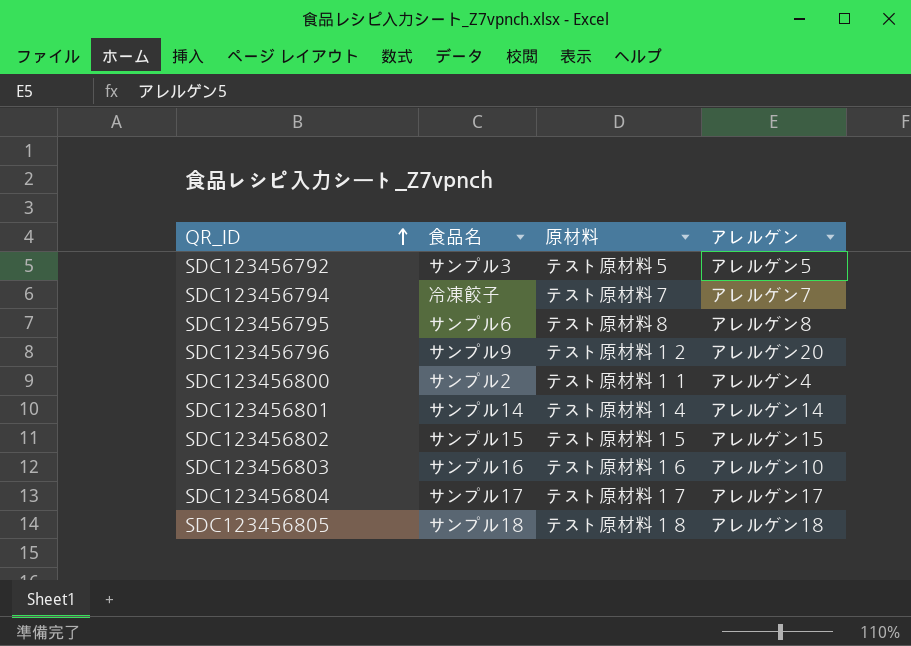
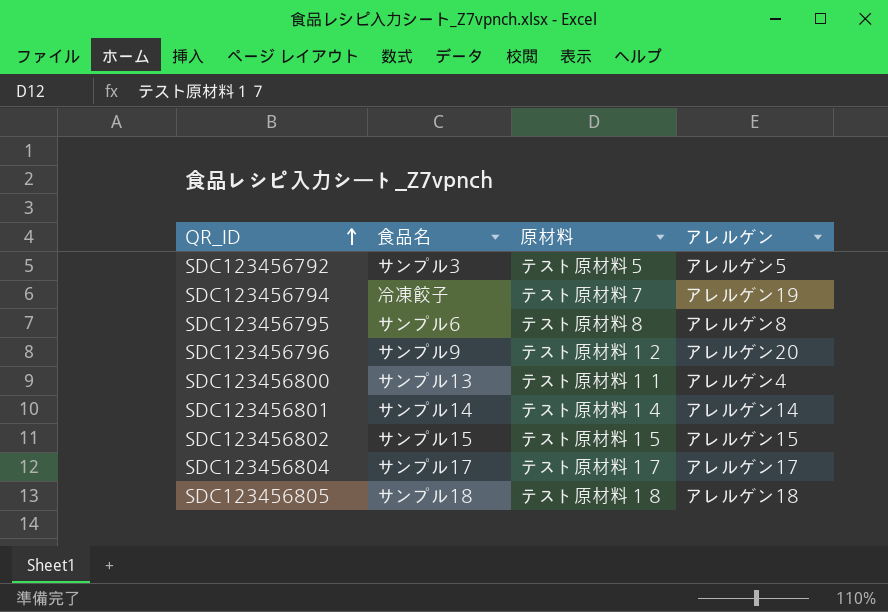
row SDC123456803: サンプル16 | テスト原材料１６ | アレルゲン10 -> none
SDC123456794 | アレルゲン: アレルゲン7 -> アレルゲン19
SDC123456800 | 食品名: サンプル2 -> サンプル13

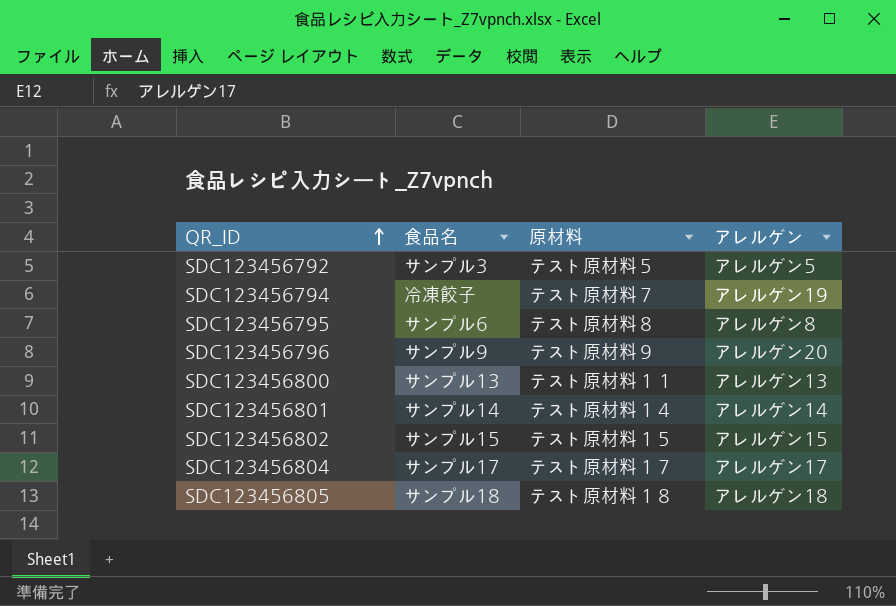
SDC123456796 | 原材料: テスト原材料１２ -> テスト原材料９
SDC123456800 | アレルゲン: アレルゲン4 -> アレルゲン13

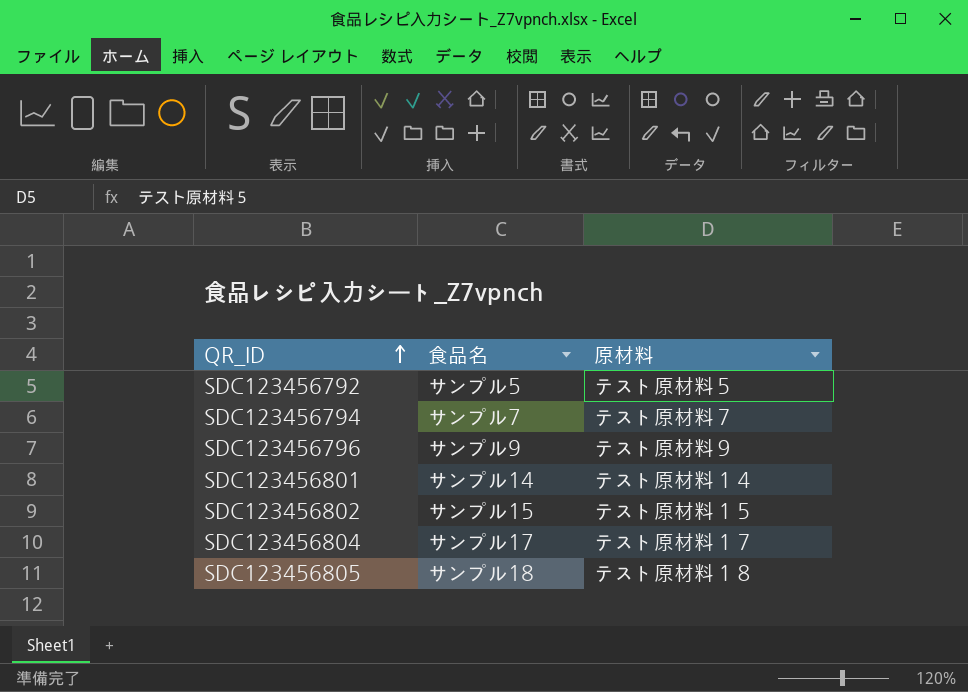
column アレルゲン | position: 4 -> none
row SDC123456795: サンプル6 | テスト原材料８ | アレルゲン8 -> none
row SDC123456800: サンプル13 | テスト原材料１１ | アレルゲン13 -> none
SDC123456792 | 食品名: サンプル3 -> サンプル5
SDC123456794 | 食品名: 冷凍餃子 -> サンプル7

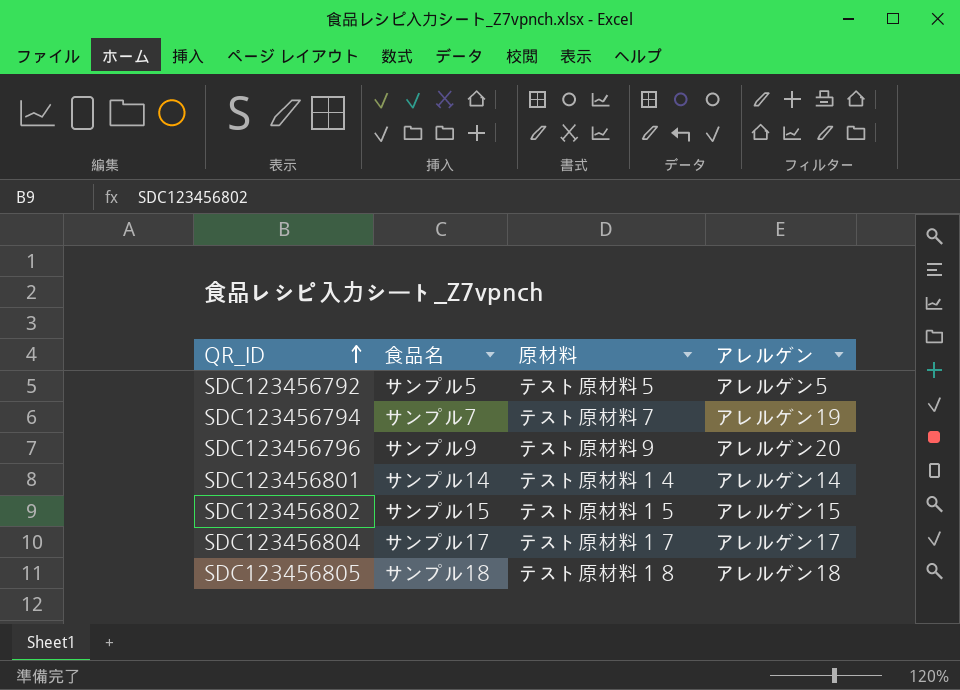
column アレルゲン | position: none -> 4

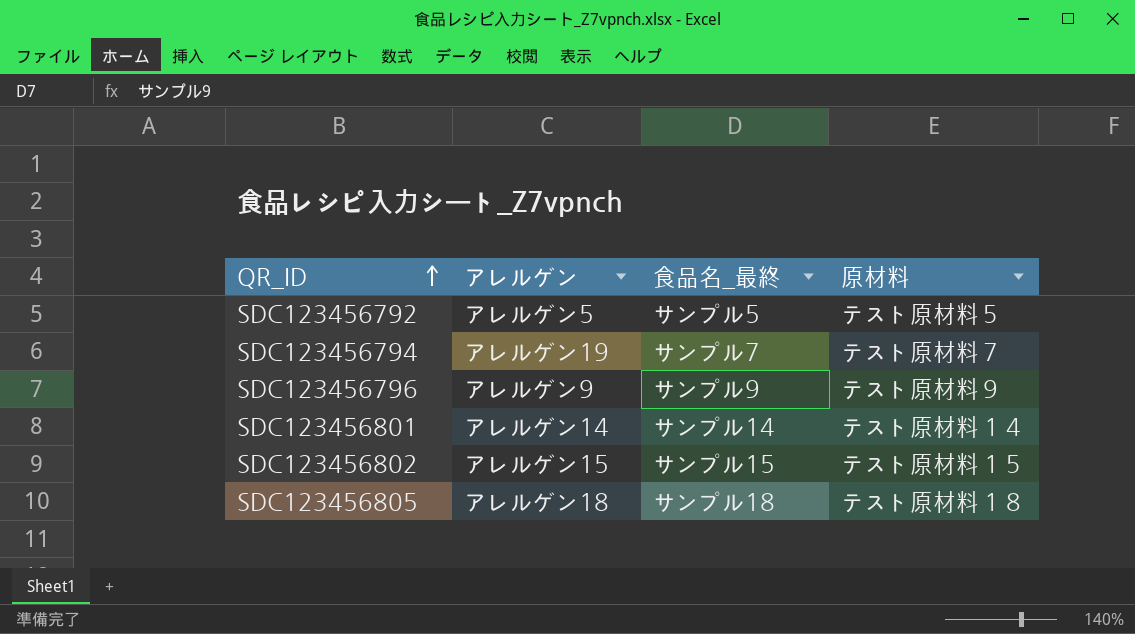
column アレルゲン | position: 4 -> 2
column name: 食品名 -> 食品名_最終
row SDC123456804: サンプル17 | テスト原材料１７ | アレルゲン17 -> none
SDC123456796 | アレルゲン: アレルゲン20 -> アレルゲン9

